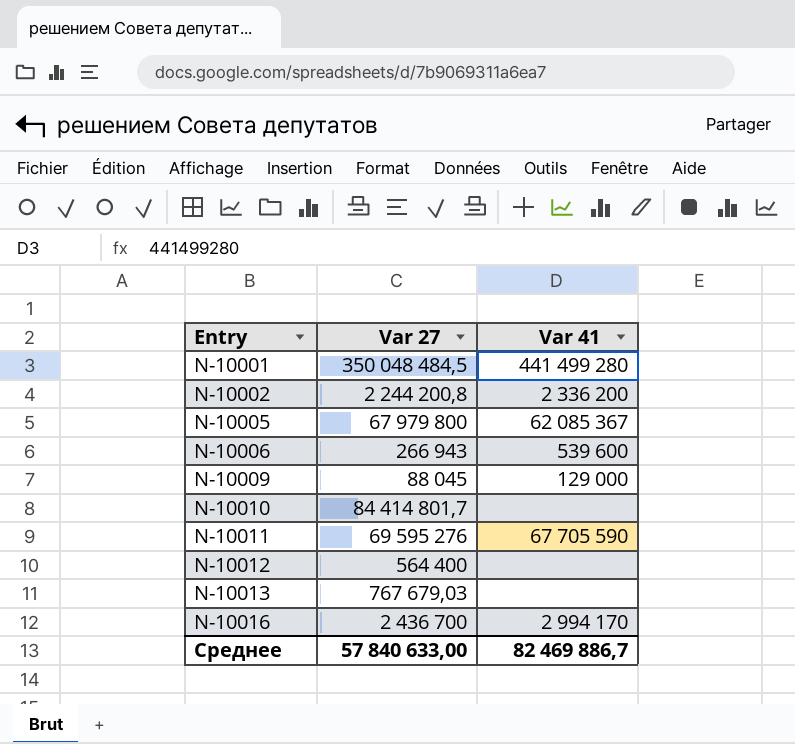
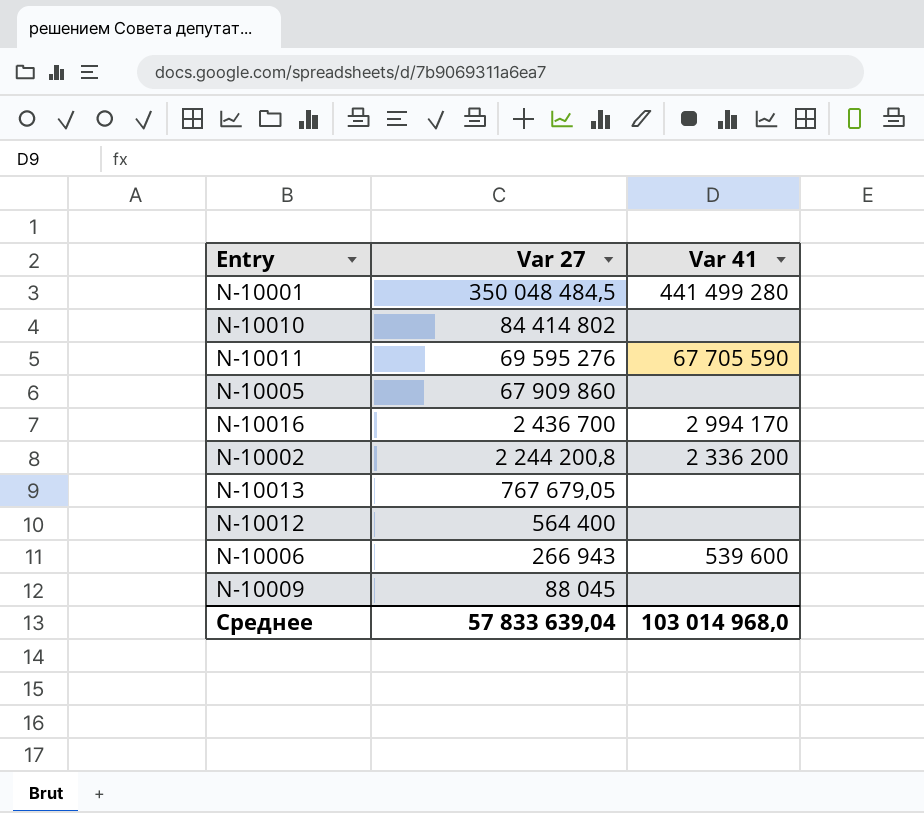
row order: Entry ascending -> Var 27 descending
N-10010 | Var 27: 84 414 801,7 -> 84 414 802
N-10005 | Var 27: 67 979 800 -> 67 909 860
N-10005 | Var 41: 62 085 367 -> none
N-10013 | Var 27: 767 679,03 -> 767 679,05
N-10009 | Var 41: 129 000 -> none
Среднее | Var 27: 57 840 633,00 -> 57 833 639,04
Среднее | Var 41: 82 469 886,7 -> 103 014 968,0

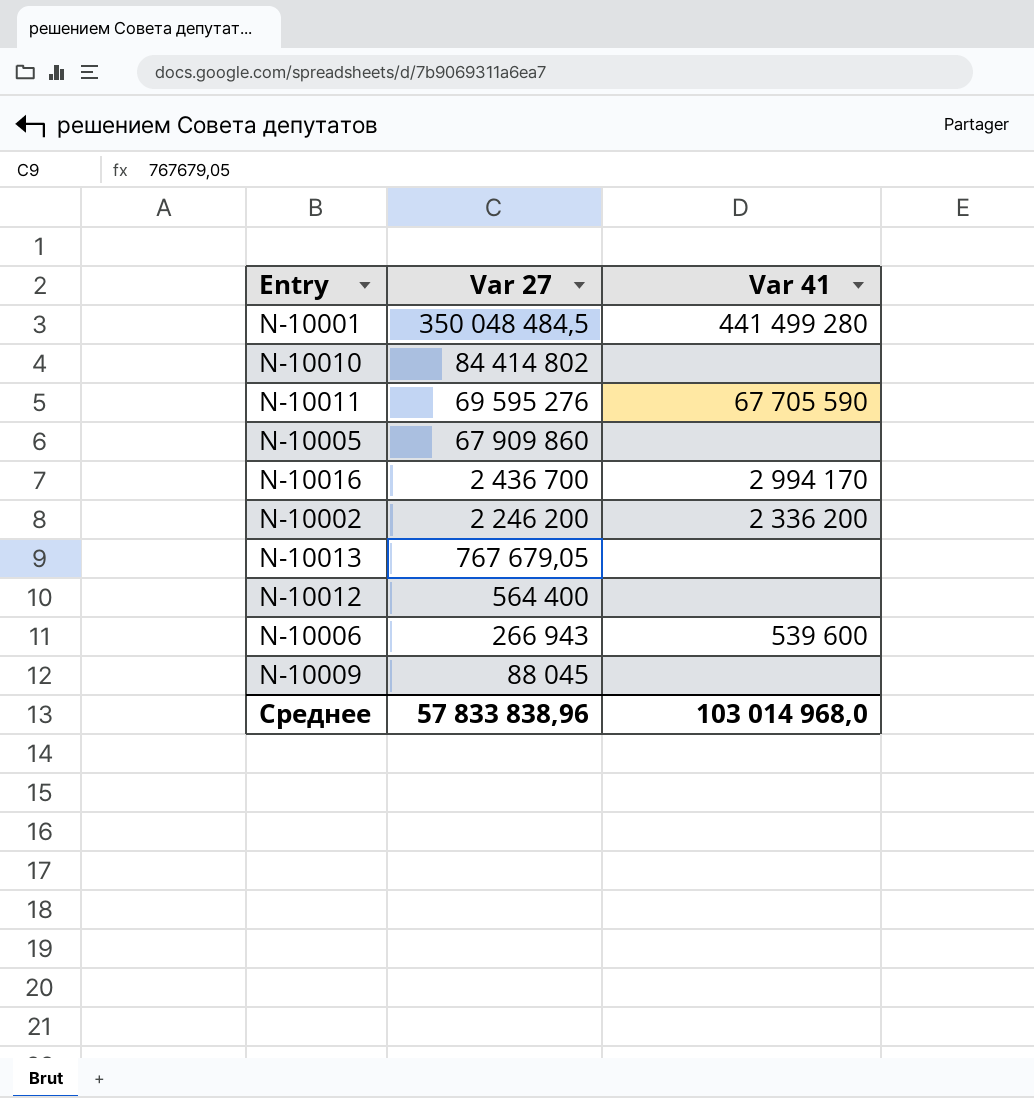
N-10002 | Var 27: 2 244 200,8 -> 2 246 200
Среднее | Var 27: 57 833 639,04 -> 57 833 838,96

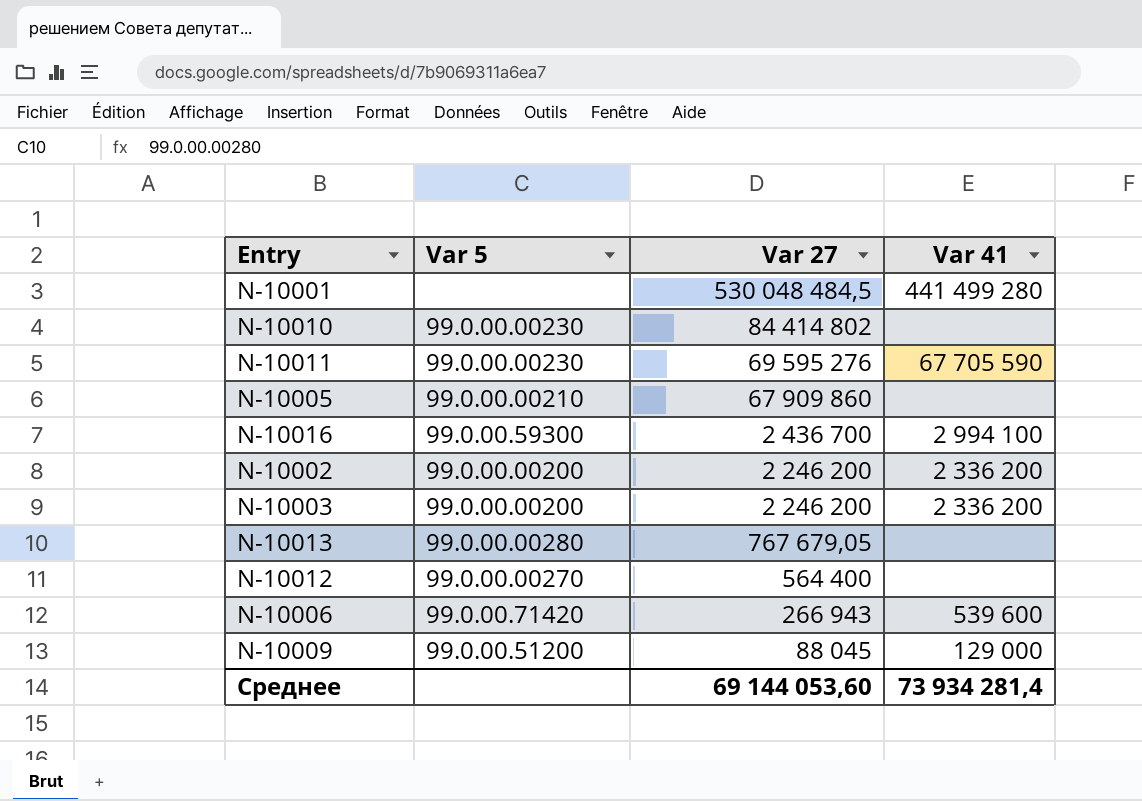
column Var 5 | position: none -> 2
N-10001 | Var 27: 350 048 484,5 -> 530 048 484,5
N-10016 | Var 41: 2 994 170 -> 2 994 100
row N-10003: none -> 99.0.00.00200 | 2 246 200 | 2 336 200
N-10009 | Var 41: none -> 129 000
Среднее | Var 27: 57 833 838,96 -> 69 144 053,60
Среднее | Var 41: 103 014 968,0 -> 73 934 281,4

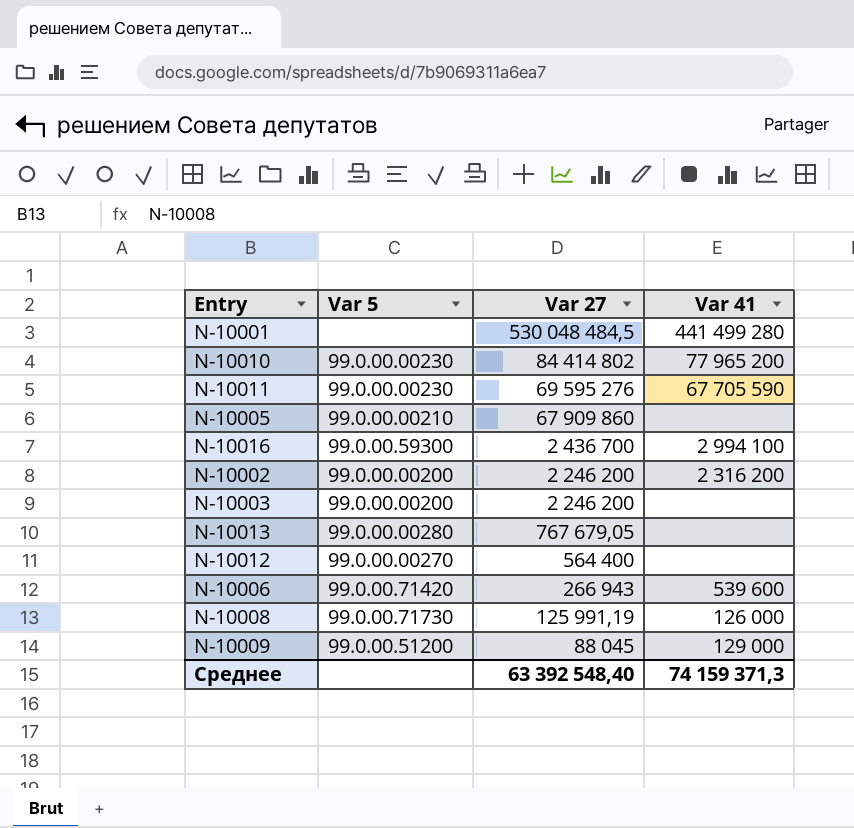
N-10010 | Var 41: none -> 77 965 200
N-10002 | Var 41: 2 336 200 -> 2 316 200
N-10003 | Var 41: 2 336 200 -> none
row N-10008: none -> 99.0.00.71730 | 125 991,19 | 126 000
Среднее | Var 27: 69 144 053,60 -> 63 392 548,40
Среднее | Var 41: 73 934 281,4 -> 74 159 371,3

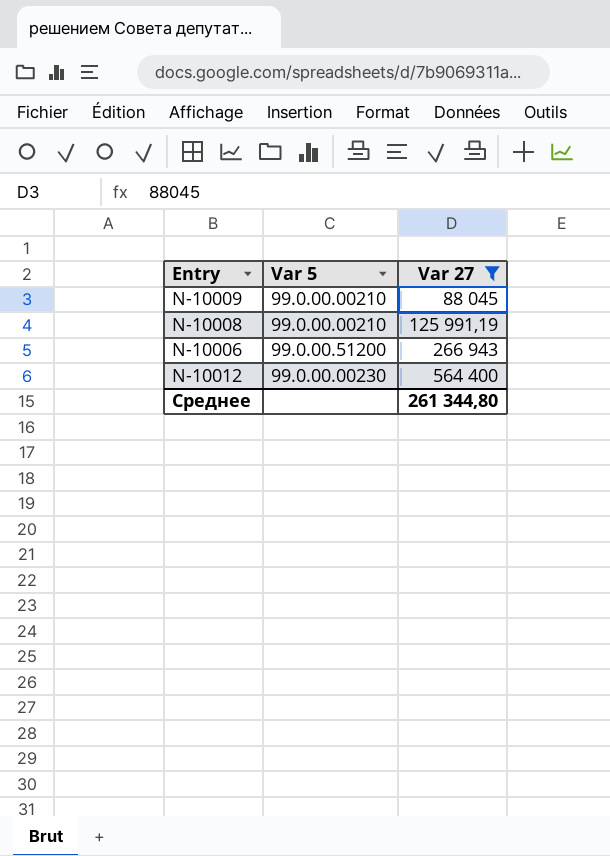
filter: none -> Var 27 <= 564 400
row order: Var 27 descending -> Var 27 ascending
column Var 41 | position: 4 -> none
N-10009 | Var 5: 99.0.00.51200 -> 99.0.00.00210
N-10008 | Var 5: 99.0.00.71730 -> 99.0.00.00210
N-10006 | Var 5: 99.0.00.71420 -> 99.0.00.51200
N-10012 | Var 5: 99.0.00.00270 -> 99.0.00.00230
Среднее | Var 27: 63 392 548,40 -> 261 344,80

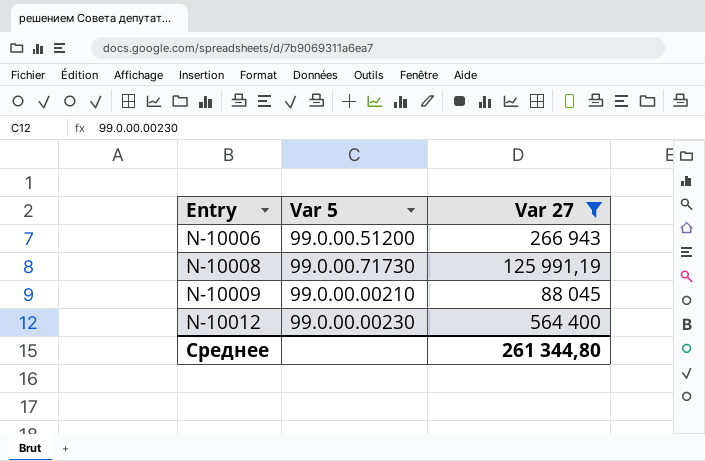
row order: Var 27 ascending -> Entry ascending
N-10008 | Var 5: 99.0.00.00210 -> 99.0.00.71730

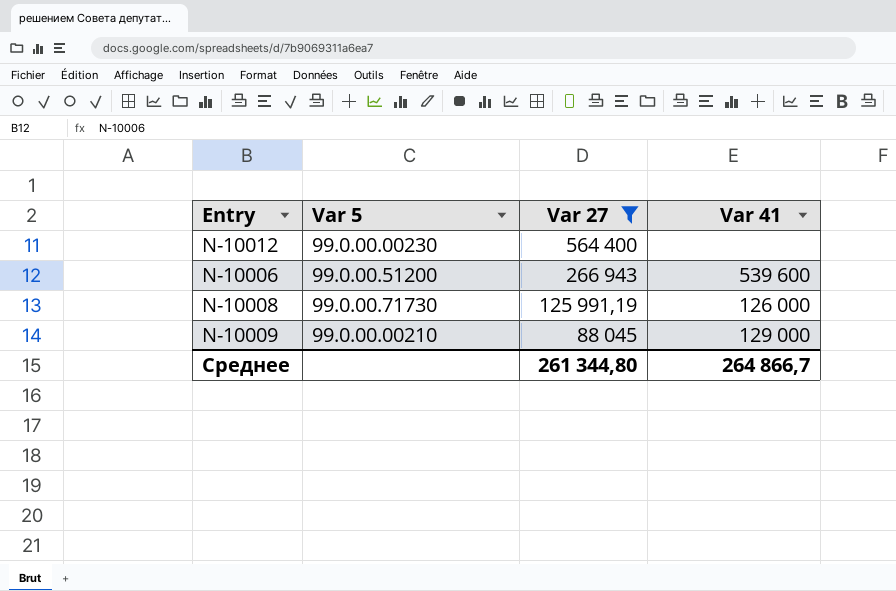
row order: Entry ascending -> Var 27 descending
column Var 41 | position: none -> 4

